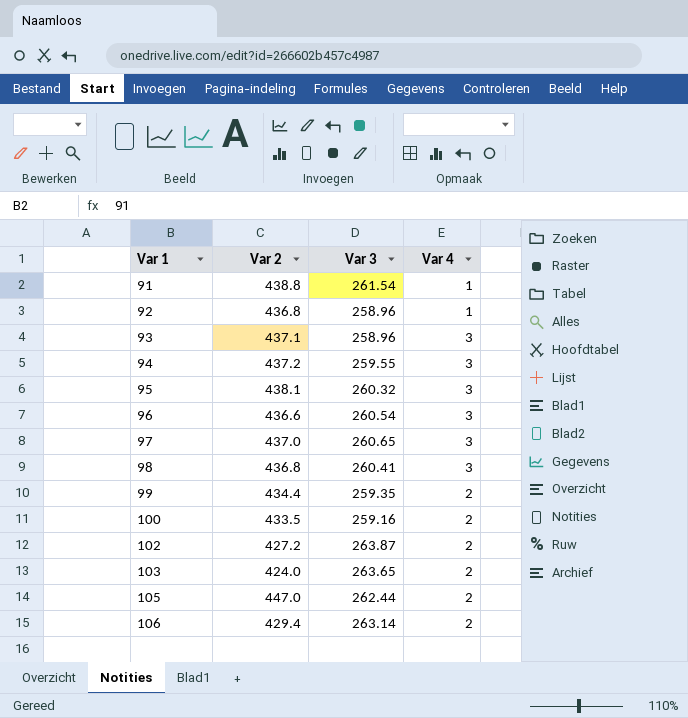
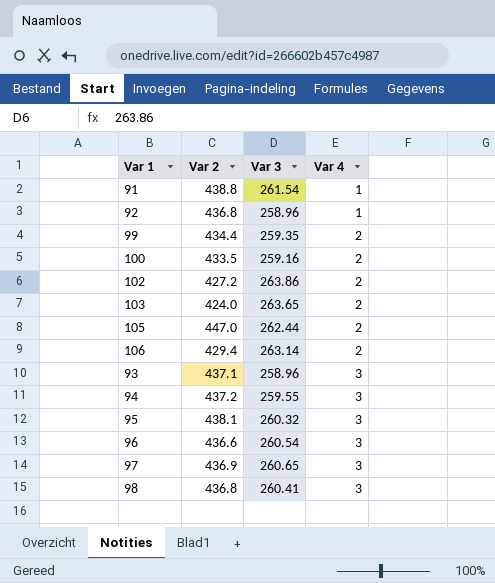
row order: Var 1 ascending -> Var 4 ascending
102 | Var 3: 263.87 -> 263.86
97 | Var 2: 437.0 -> 436.9

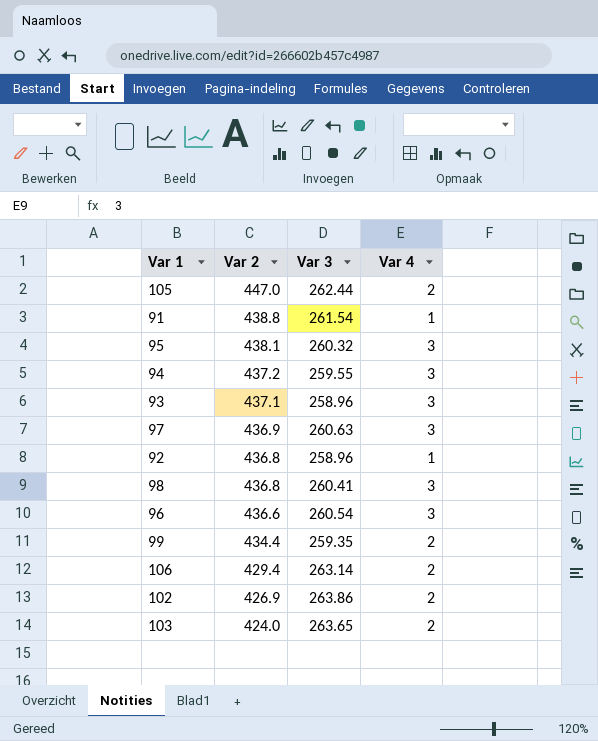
row order: Var 4 ascending -> Var 2 descending
row 100: 433.5 | 259.16 | 2 -> none
97 | Var 3: 260.65 -> 260.63
102 | Var 2: 427.2 -> 426.9

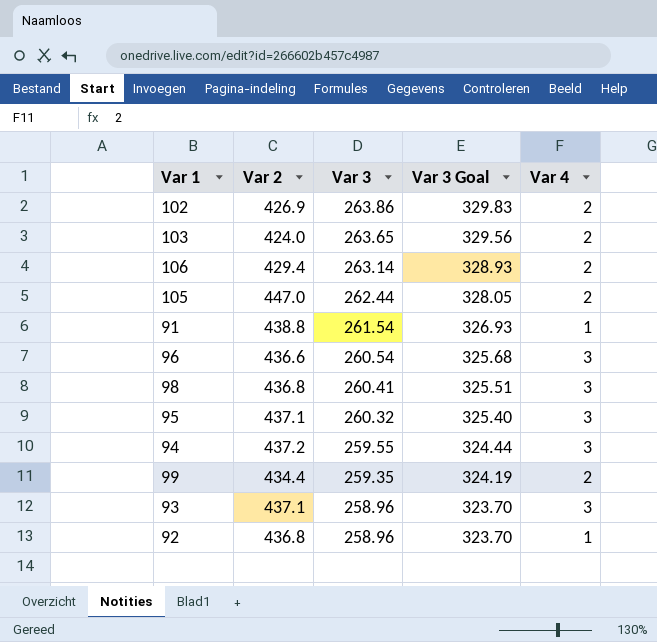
row order: Var 2 descending -> Var 3 descending
column Var 3 Goal | formula: none -> [Var 3] * 1.25
row 97: 436.9 | 260.63 | 3 -> none
95 | Var 2: 438.1 -> 437.1

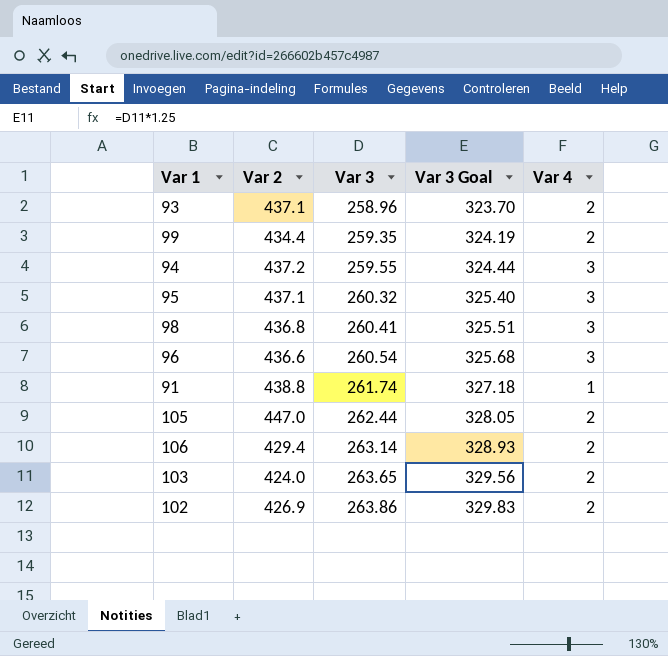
row order: Var 3 descending -> Var 3 ascending
row 92: 436.8 | 258.96 | 323.70 | 1 -> none
93 | Var 4: 3 -> 2
91 | Var 3: 261.54 -> 261.74
91 | Var 3 Goal: 326.93 -> 327.18

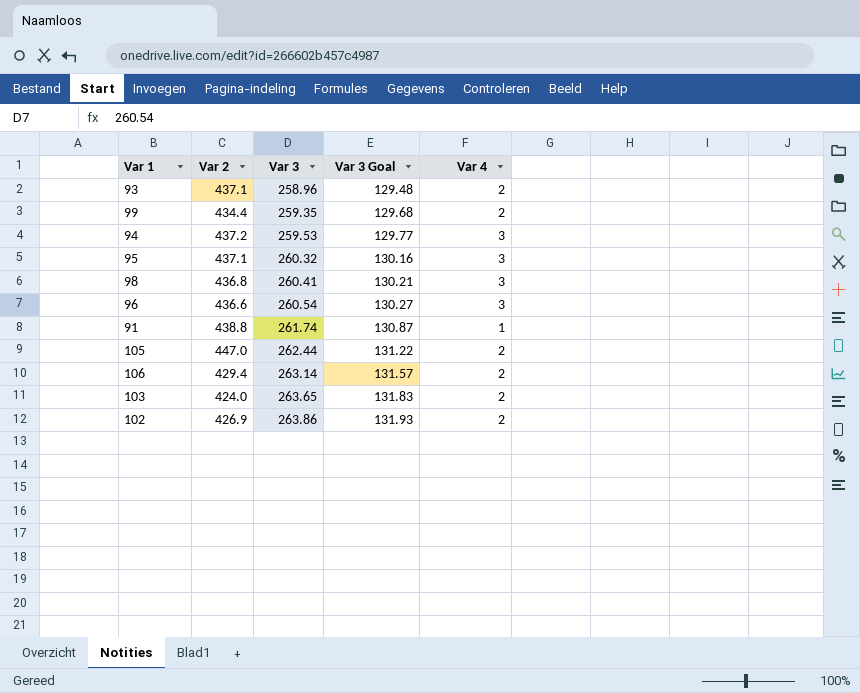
column Var 3 Goal | formula: [Var 3] * 1.25 -> [Var 3] * 0.5
94 | Var 3: 259.55 -> 259.53

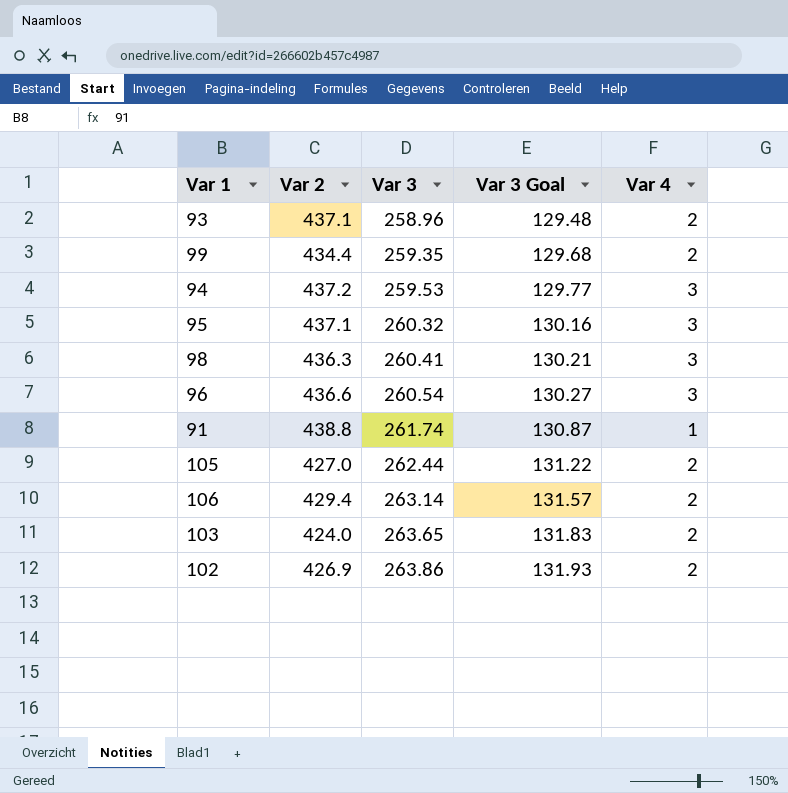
98 | Var 2: 436.8 -> 436.3
105 | Var 2: 447.0 -> 427.0

